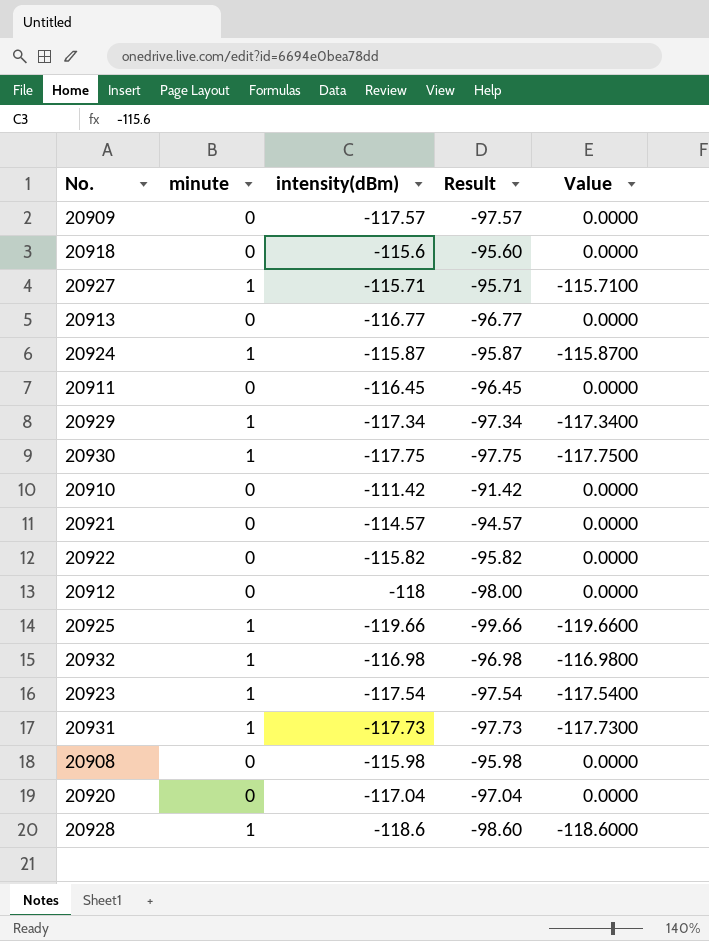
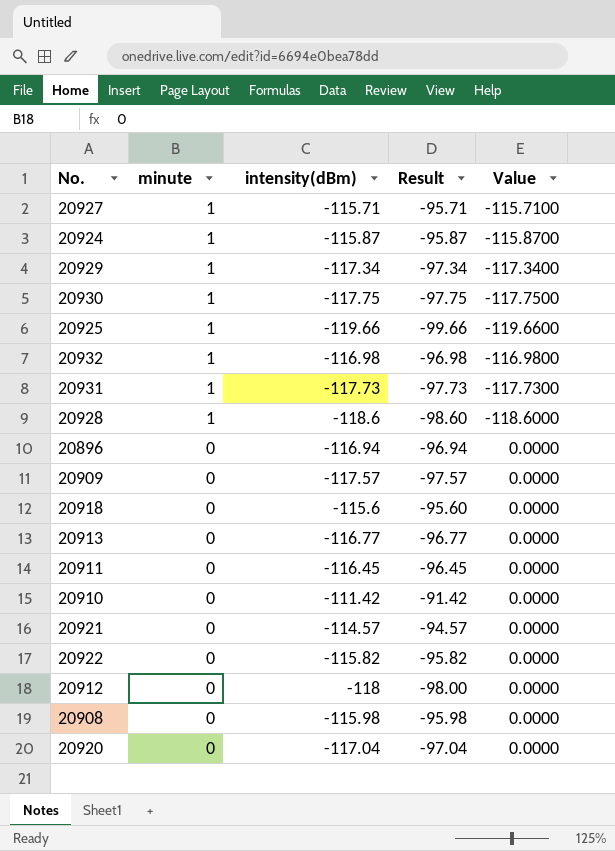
row order: none -> minute descending
row 20923: 1 | -117.54 | -97.54 | -117.5400 -> none
row 20896: none -> 0 | -116.94 | -96.94 | 0.0000

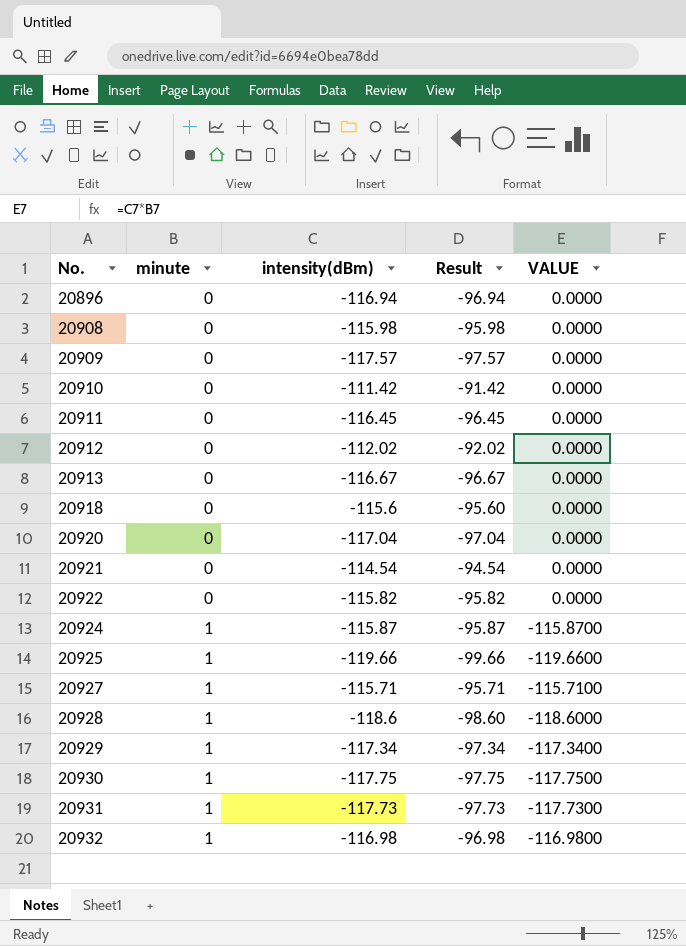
row order: minute descending -> No. ascending
column name: Value -> VALUE
20912 | intensity(dBm): -118 -> -112.02
20912 | Result: -98.00 -> -92.02
20913 | intensity(dBm): -116.77 -> -116.67
20913 | Result: -96.77 -> -96.67
20921 | intensity(dBm): -114.57 -> -114.54
20921 | Result: -94.57 -> -94.54

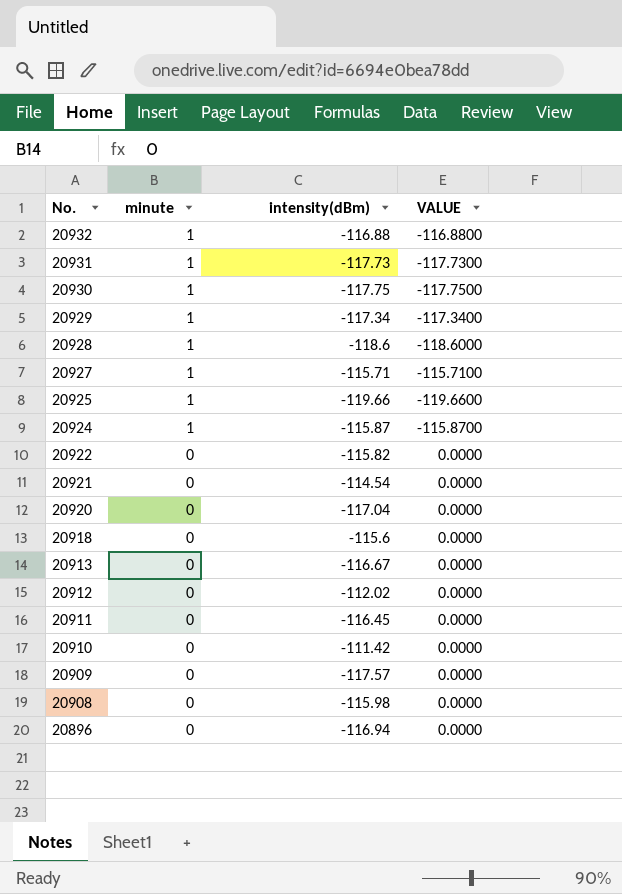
row order: No. ascending -> No. descending
column Result | formula: [intensity(dBm)] + 20 -> none
20932 | intensity(dBm): -116.98 -> -116.88
20932 | VALUE: -116.9800 -> -116.8800

